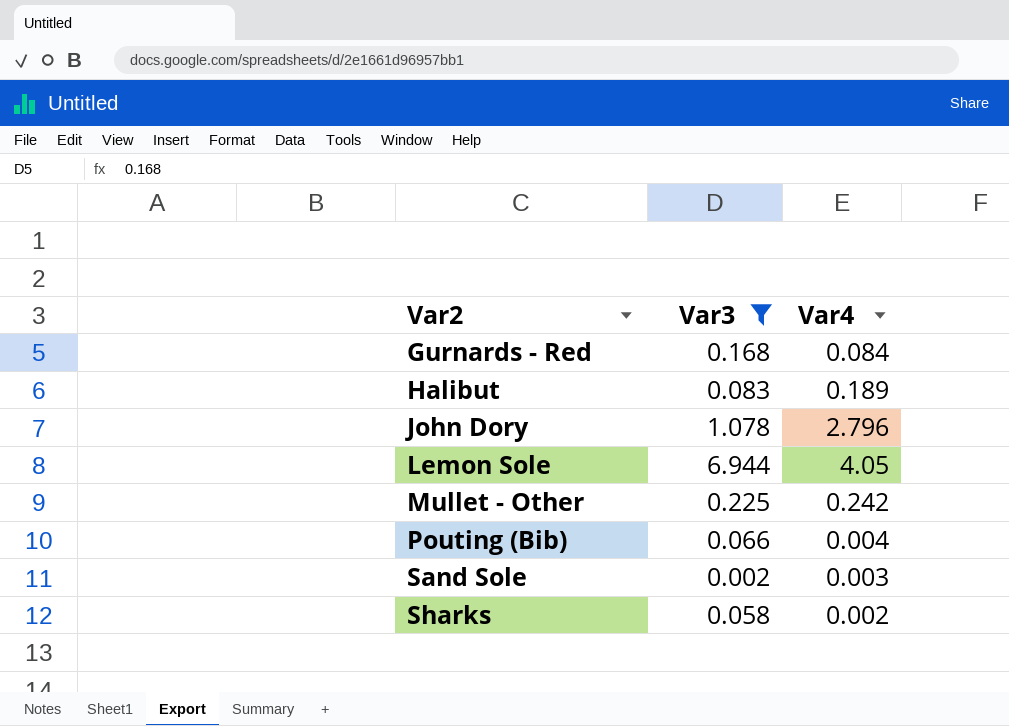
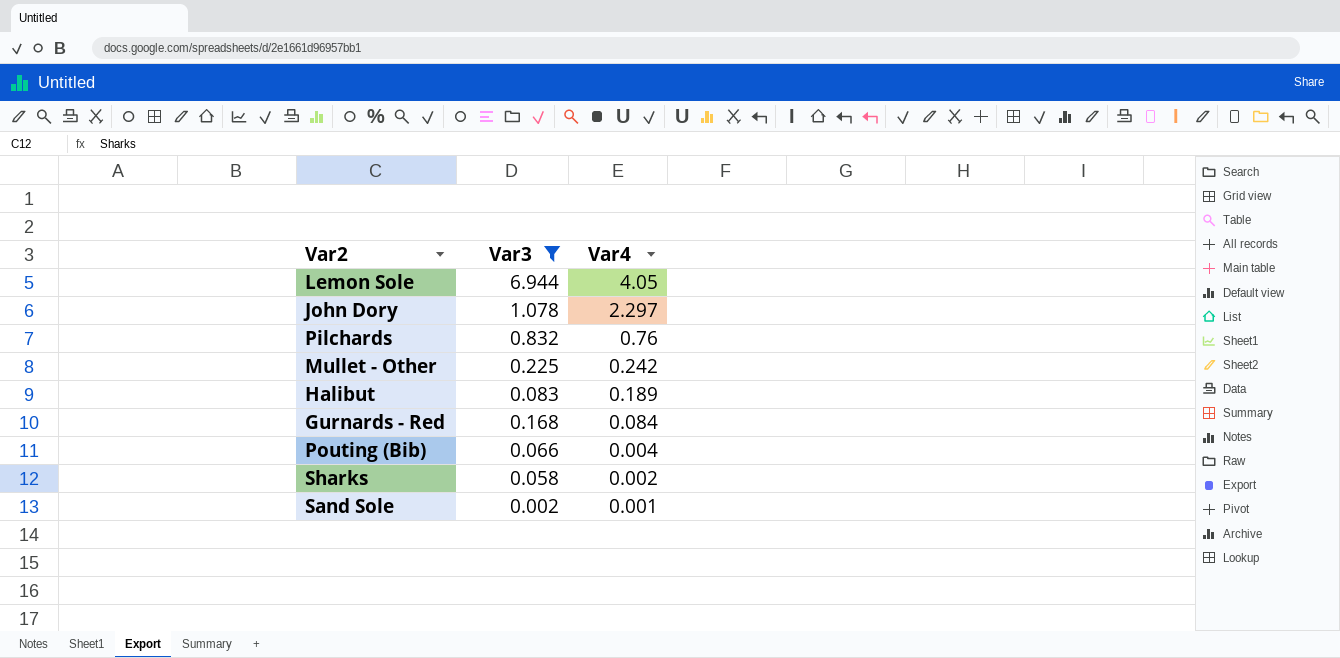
row order: Var2 ascending -> Var4 descending
John Dory | Var4: 2.796 -> 2.297
row Pilchards: none -> 0.832 | 0.76
Sand Sole | Var4: 0.003 -> 0.001

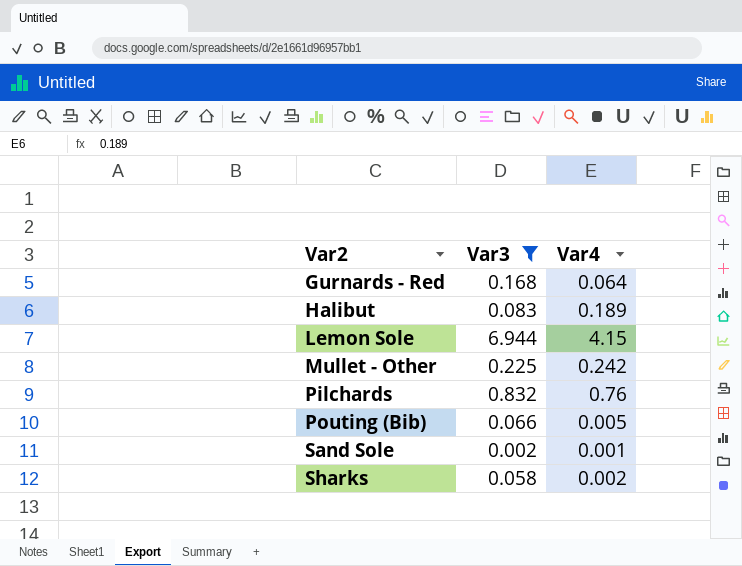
row order: Var4 descending -> Var2 ascending
row John Dory: 1.078 | 2.297 -> none
Gurnards - Red | Var4: 0.084 -> 0.064
Lemon Sole | Var4: 4.05 -> 4.15
Pouting (Bib) | Var4: 0.004 -> 0.005

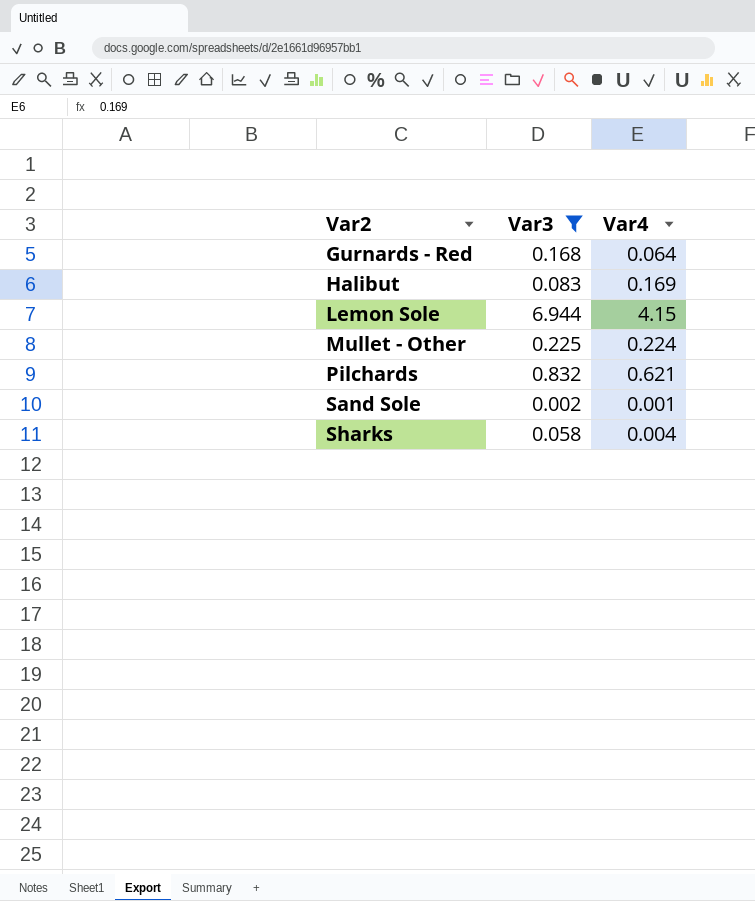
row Pouting (Bib): 0.066 | 0.005 -> none
Halibut | Var4: 0.189 -> 0.169
Mullet - Other | Var4: 0.242 -> 0.224
Pilchards | Var4: 0.76 -> 0.621
Sharks | Var4: 0.002 -> 0.004

